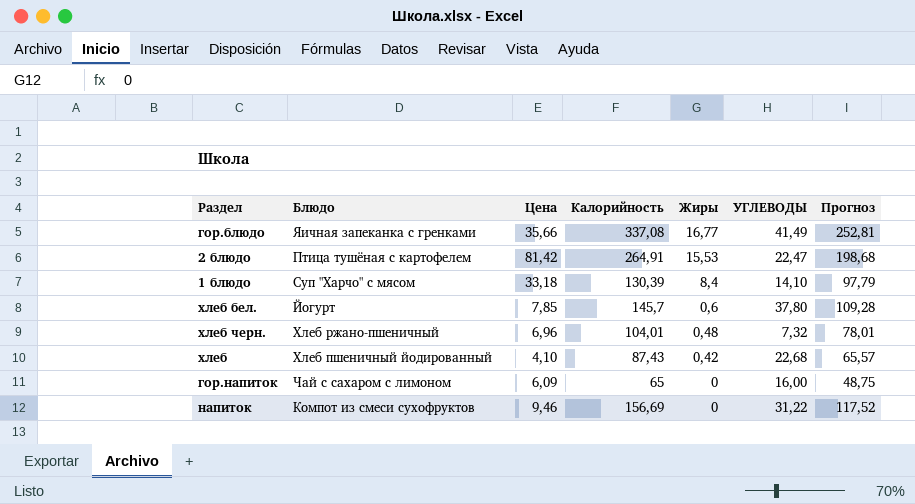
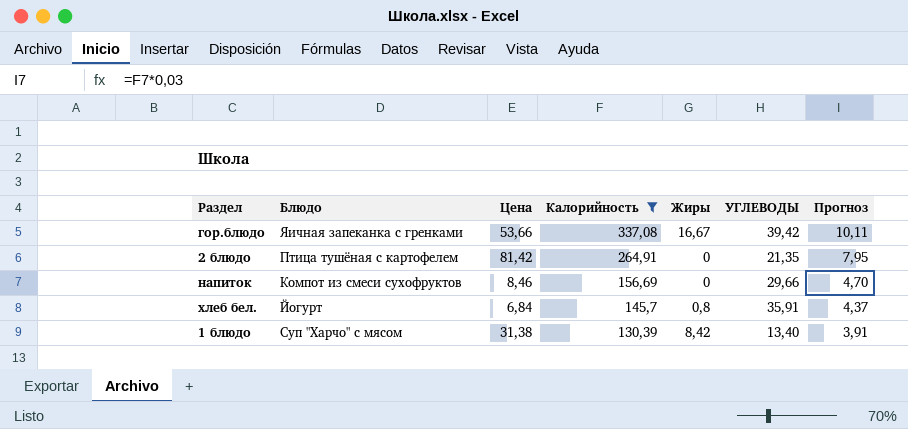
filter: none -> Калорийность >= 130,39
row order: Жиры descending -> Калорийность descending
column Прогноз | formula: [Калорийность] * 0,75 -> [Калорийность] * 0,03
гор.блюдо | Цена: 35,66 -> 53,66
гор.блюдо | Жиры: 16,77 -> 16,67
гор.блюдо | УГЛЕВОДЫ: 41,49 -> 39,42
2 блюдо | Жиры: 15,53 -> 0
2 блюдо | УГЛЕВОДЫ: 22,47 -> 21,35
напиток | Цена: 9,46 -> 8,46
напиток | УГЛЕВОДЫ: 31,22 -> 29,66
хлеб бел. | Цена: 7,85 -> 6,84
хлеб бел. | Жиры: 0,6 -> 0,8
хлеб бел. | УГЛЕВОДЫ: 37,80 -> 35,91
1 блюдо | Цена: 33,18 -> 31,38
1 блюдо | Жиры: 8,4 -> 8,42
1 блюдо | УГЛЕВОДЫ: 14,10 -> 13,40

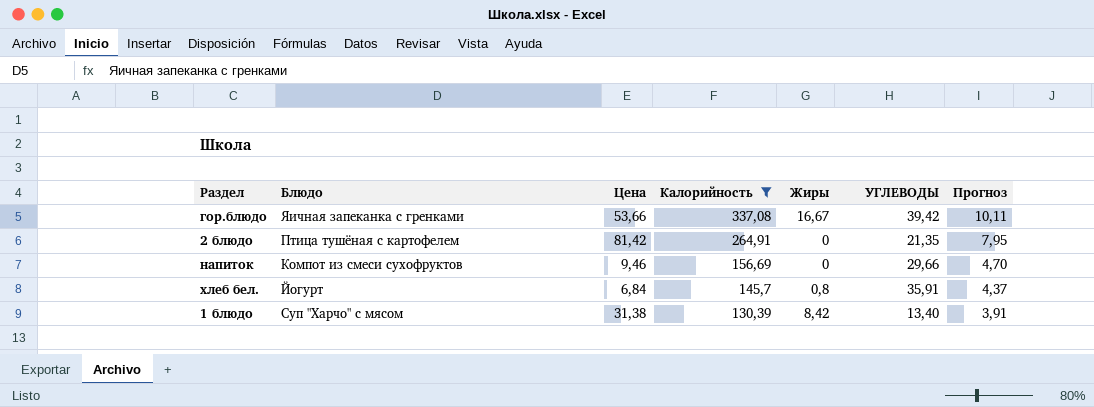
напиток | Цена: 8,46 -> 9,46

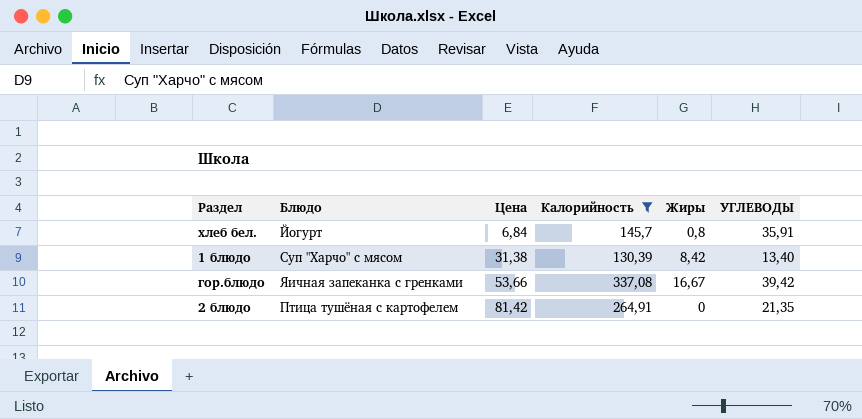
row order: Калорийность descending -> Цена ascending
column Прогноз | formula: [Калорийность] * 0,03 -> none
row напиток: Компот из смеси сухофруктов | 9,46 | 156,69 | 0 | 29,66 | 4,70 -> none

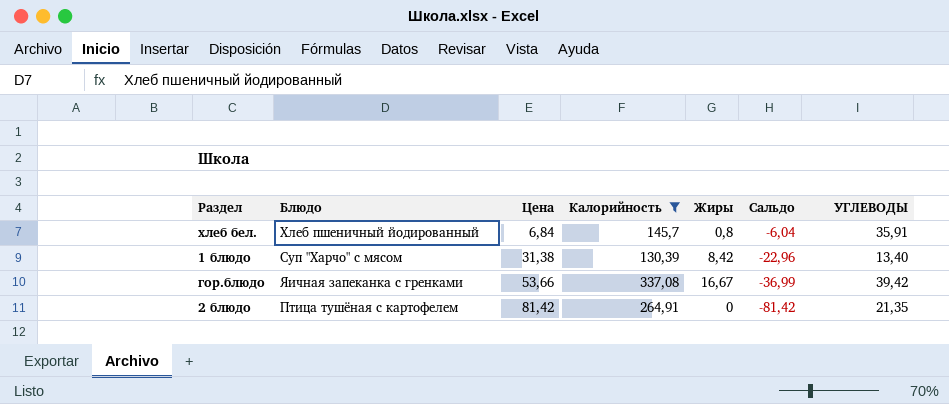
column Сальдо | formula: none -> [Жиры] - [Цена]
хлеб бел. | Блюдо: Йогурт -> Хлеб пшеничный йодированный

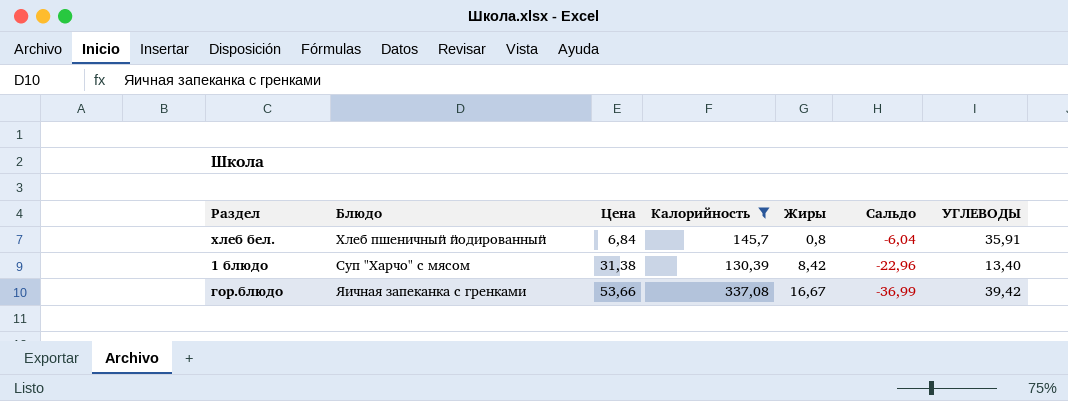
row 2 блюдо: Птица тушёная с картофелем | 81,42 | 264,91 | 0 | -81,42 | 21,35 -> none

